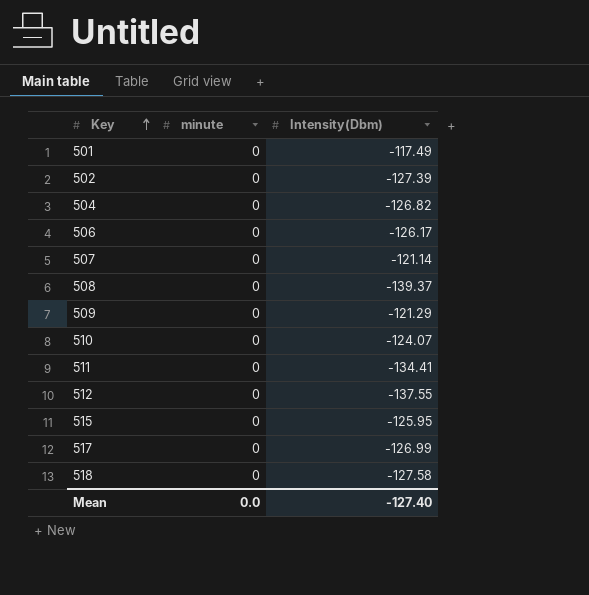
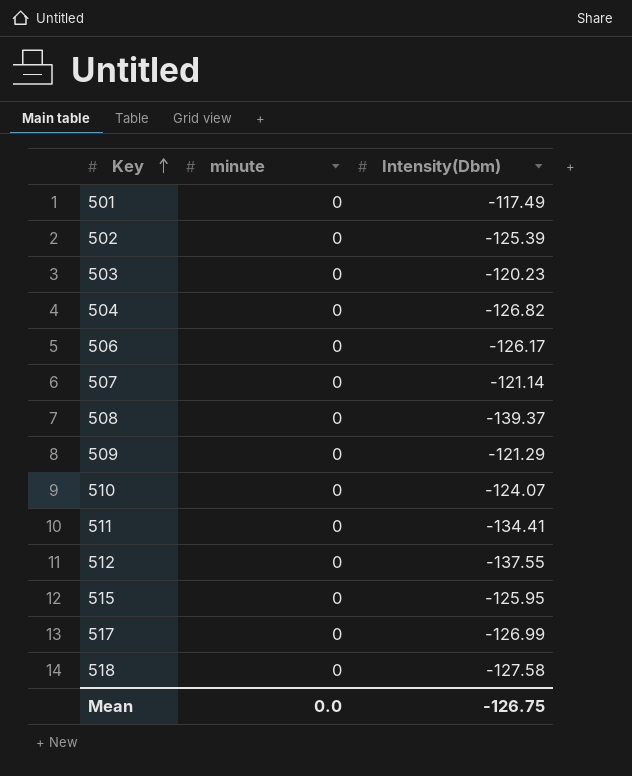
502 | Intensity(Dbm): -127.39 -> -125.39
row 503: none -> 0 | -120.23
Mean | Intensity(Dbm): -127.40 -> -126.75

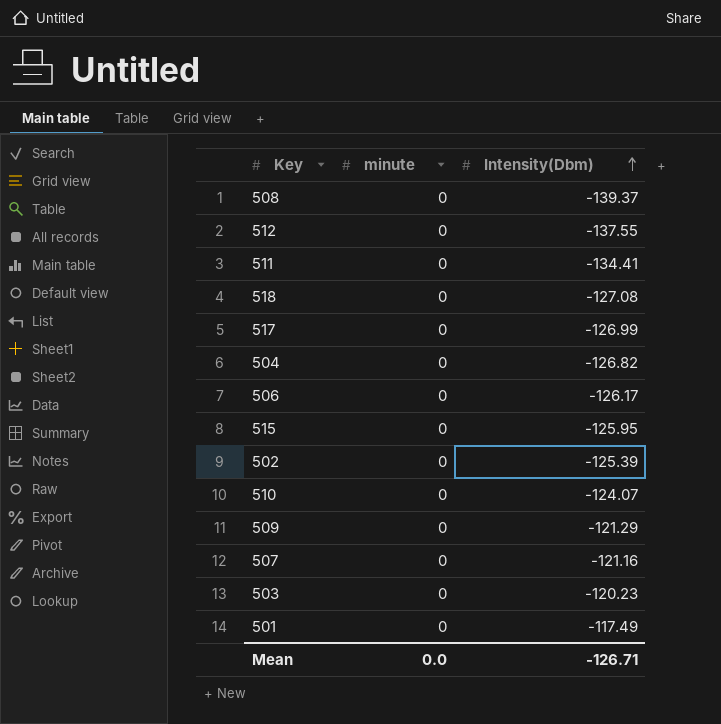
row order: Key ascending -> Intensity(Dbm) ascending
518 | Intensity(Dbm): -127.58 -> -127.08
507 | Intensity(Dbm): -121.14 -> -121.16
Mean | Intensity(Dbm): -126.75 -> -126.71

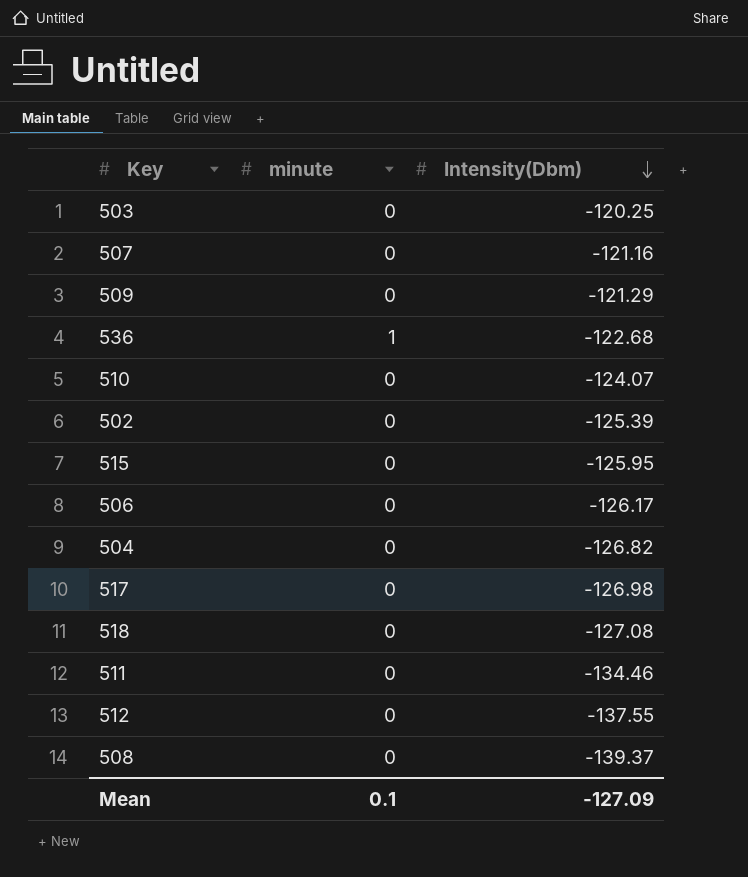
row order: Intensity(Dbm) ascending -> Intensity(Dbm) descending
row 501: 0 | -117.49 -> none
503 | Intensity(Dbm): -120.23 -> -120.25
row 536: none -> 1 | -122.68
517 | Intensity(Dbm): -126.99 -> -126.98
511 | Intensity(Dbm): -134.41 -> -134.46
Mean | minute: 0.0 -> 0.1
Mean | Intensity(Dbm): -126.71 -> -127.09

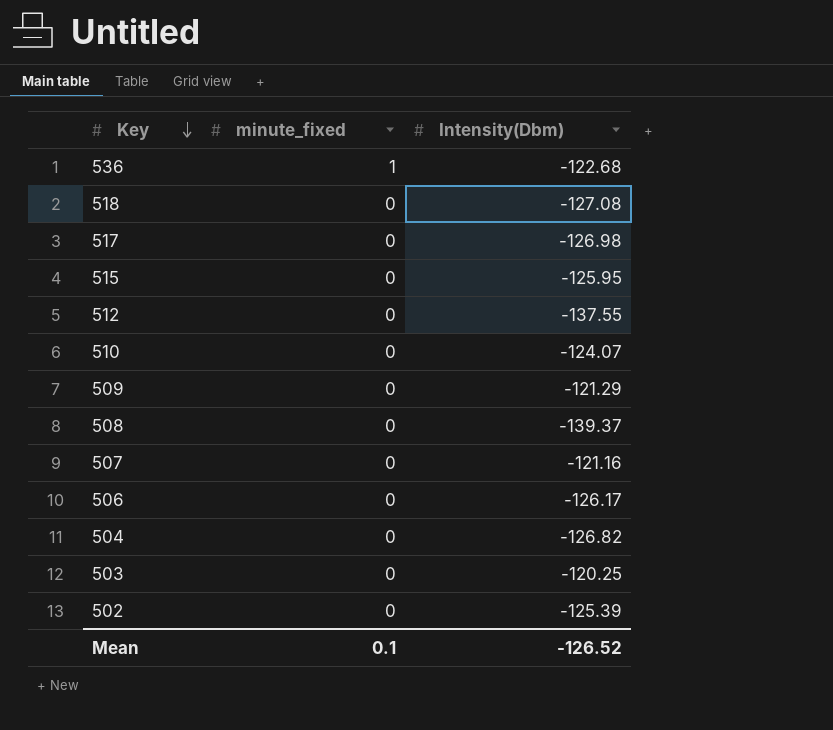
row order: Intensity(Dbm) descending -> Key descending
column name: minute -> minute_fixed
row 511: 0 | -134.46 -> none
Mean | Intensity(Dbm): -127.09 -> -126.52

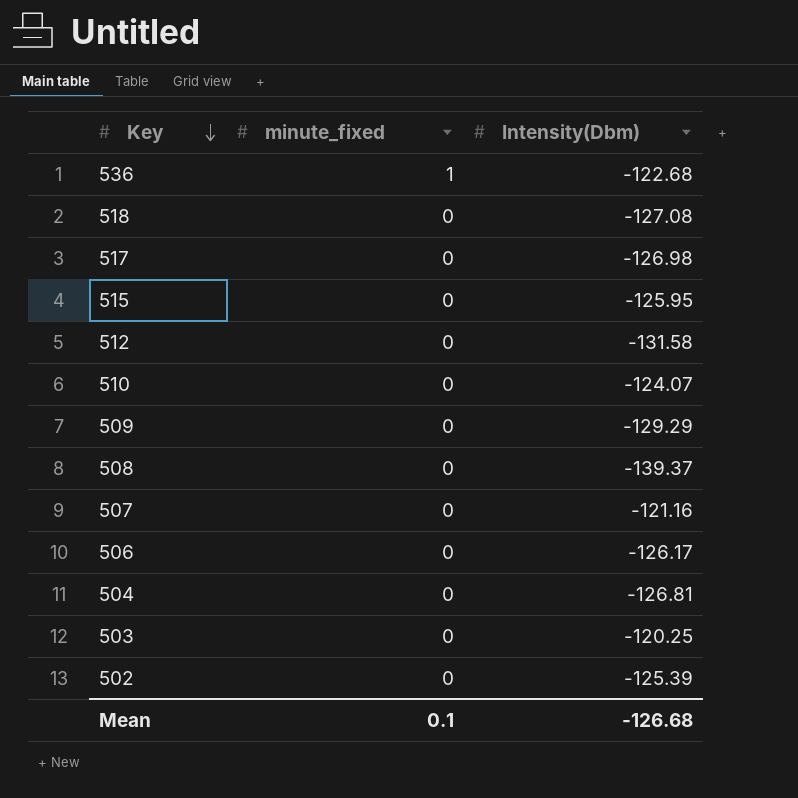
512 | Intensity(Dbm): -137.55 -> -131.58
509 | Intensity(Dbm): -121.29 -> -129.29
504 | Intensity(Dbm): -126.82 -> -126.81
Mean | Intensity(Dbm): -126.52 -> -126.68

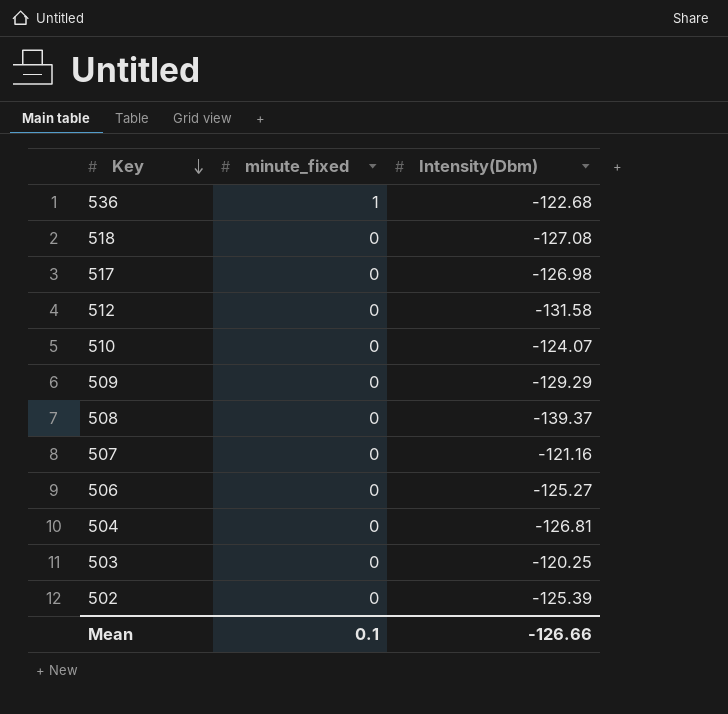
row 515: 0 | -125.95 -> none
506 | Intensity(Dbm): -126.17 -> -125.27
Mean | Intensity(Dbm): -126.68 -> -126.66

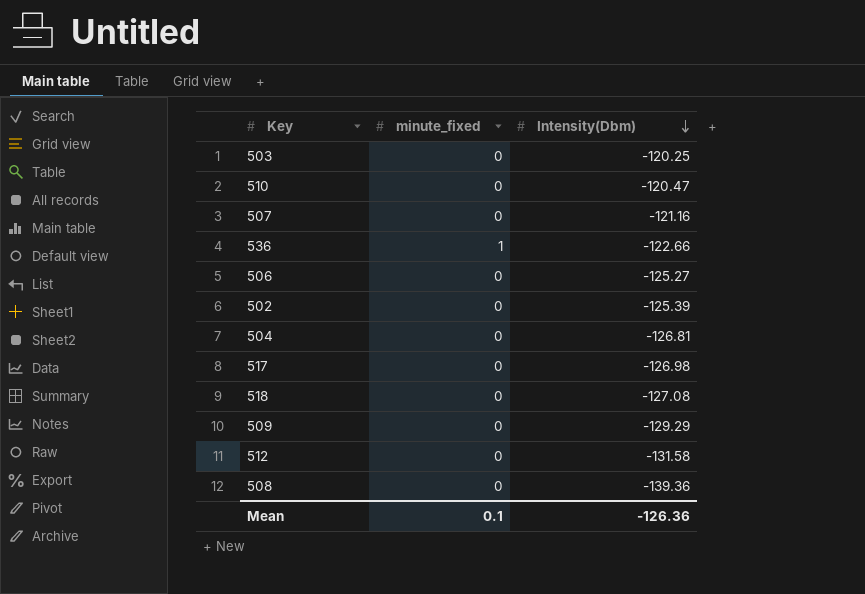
row order: Key descending -> Intensity(Dbm) descending
510 | Intensity(Dbm): -124.07 -> -120.47
536 | Intensity(Dbm): -122.68 -> -122.66
508 | Intensity(Dbm): -139.37 -> -139.36
Mean | Intensity(Dbm): -126.66 -> -126.36

